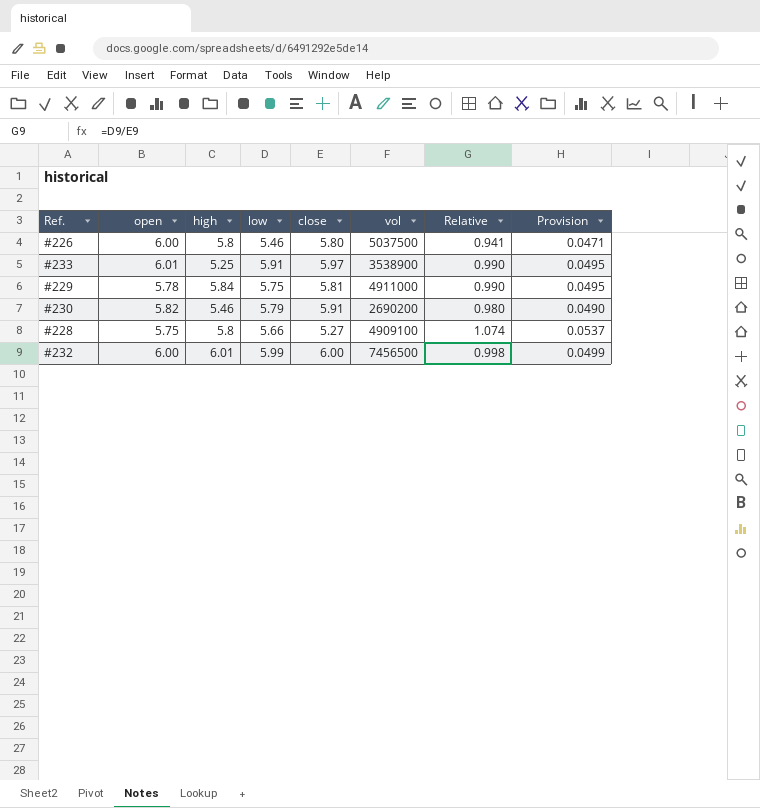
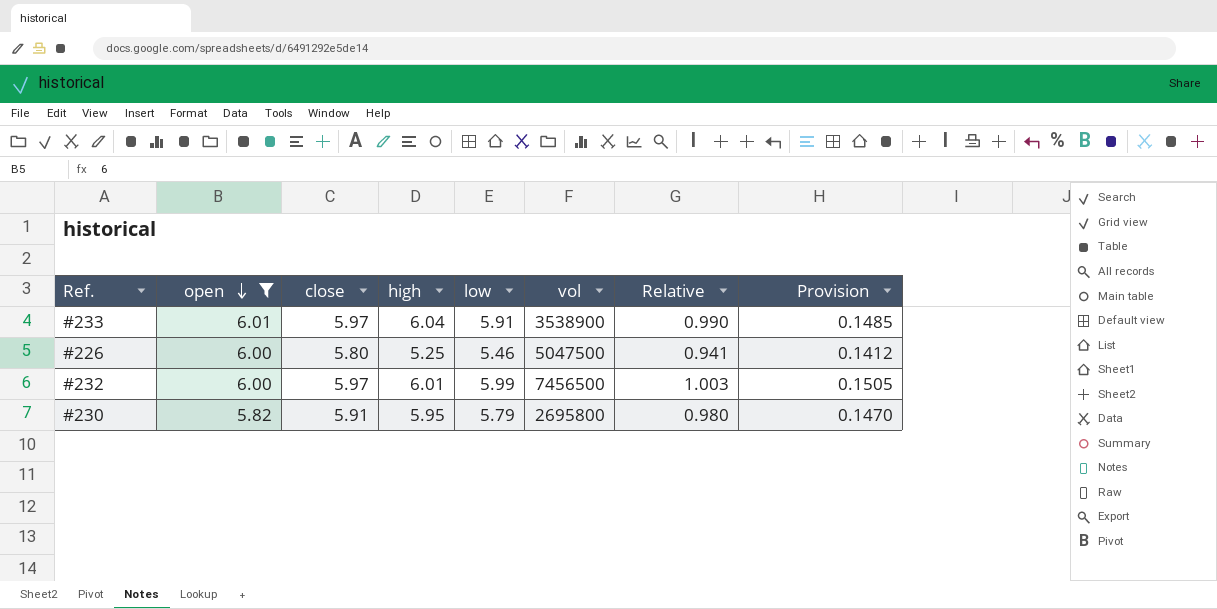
filter: none -> open >= 5.82
row order: none -> open descending
column close | position: 5 -> 3
column Provision | formula: [Relative] * 0.05 -> [Relative] * 0.15
#233 | high: 5.25 -> 6.04
#226 | high: 5.8 -> 5.25
#226 | vol: 5037500 -> 5047500
#232 | close: 6.00 -> 5.97
#232 | Relative: 0.998 -> 1.003
#230 | high: 5.46 -> 5.95
#230 | vol: 2690200 -> 2695800

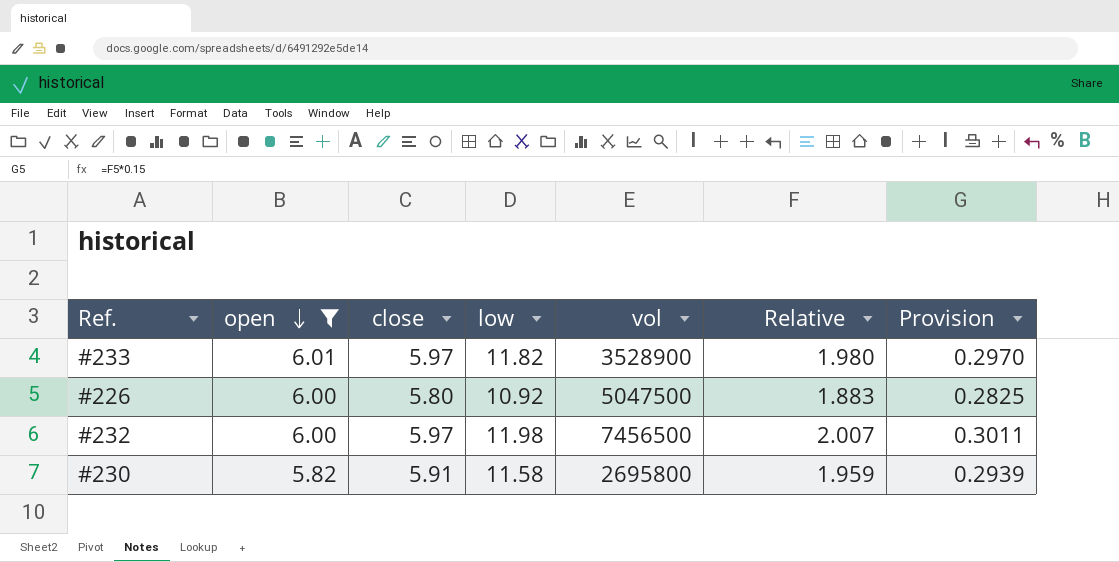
column high | position: 4 -> none
#233 | low: 5.91 -> 11.82
#233 | vol: 3538900 -> 3528900
#233 | Relative: 0.990 -> 1.980
#233 | Provision: 0.1485 -> 0.2970
#226 | low: 5.46 -> 10.92
#226 | Relative: 0.941 -> 1.883
#226 | Provision: 0.1412 -> 0.2825
#232 | low: 5.99 -> 11.98
#232 | Relative: 1.003 -> 2.007
#232 | Provision: 0.1505 -> 0.3011
#230 | low: 5.79 -> 11.58
#230 | Relative: 0.980 -> 1.959
#230 | Provision: 0.1470 -> 0.2939

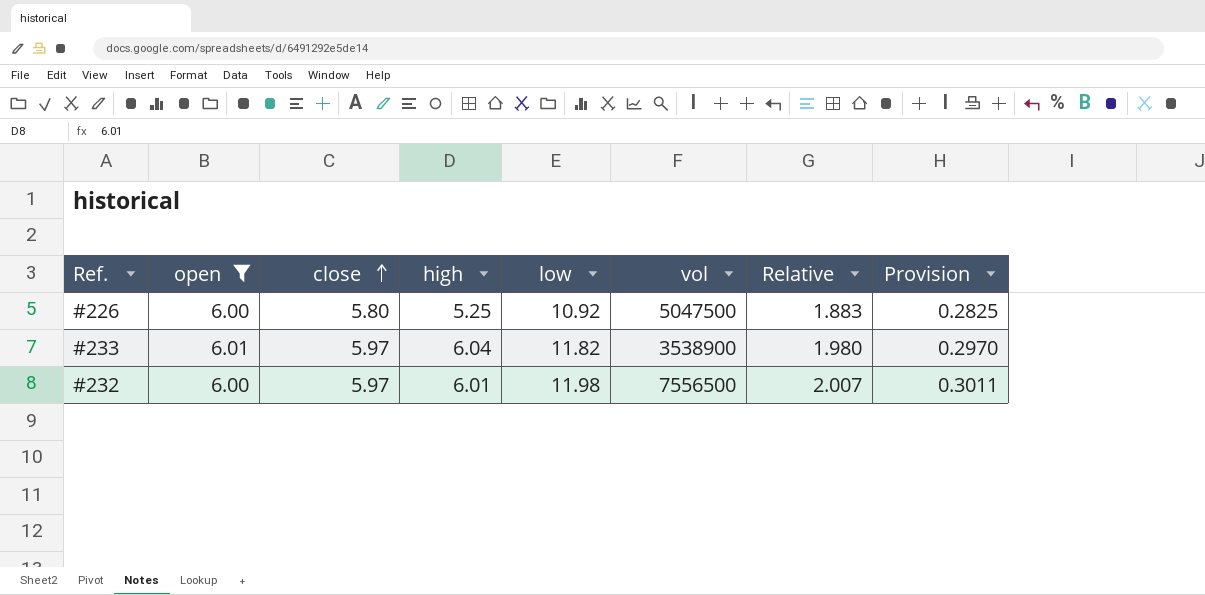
row order: open descending -> close ascending
column high | position: none -> 4
row #230: 5.82 | 5.91 | 11.58 | 2695800 | 1.959 | 0.2939 -> none
#233 | vol: 3528900 -> 3538900
#232 | vol: 7456500 -> 7556500

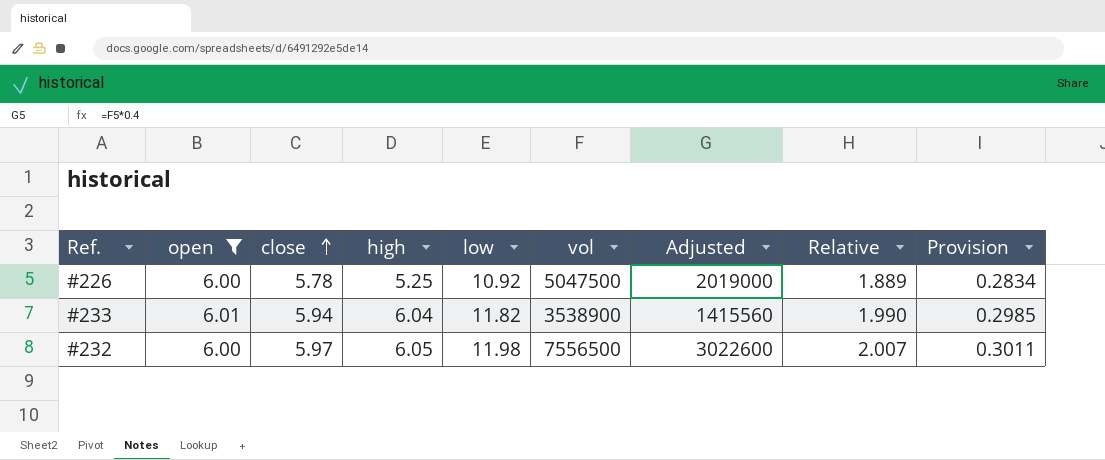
column Adjusted | formula: none -> [vol] * 0.4
#226 | close: 5.80 -> 5.78
#226 | Relative: 1.883 -> 1.889
#226 | Provision: 0.2825 -> 0.2834
#233 | close: 5.97 -> 5.94
#233 | Relative: 1.980 -> 1.990
#233 | Provision: 0.2970 -> 0.2985
#232 | high: 6.01 -> 6.05

